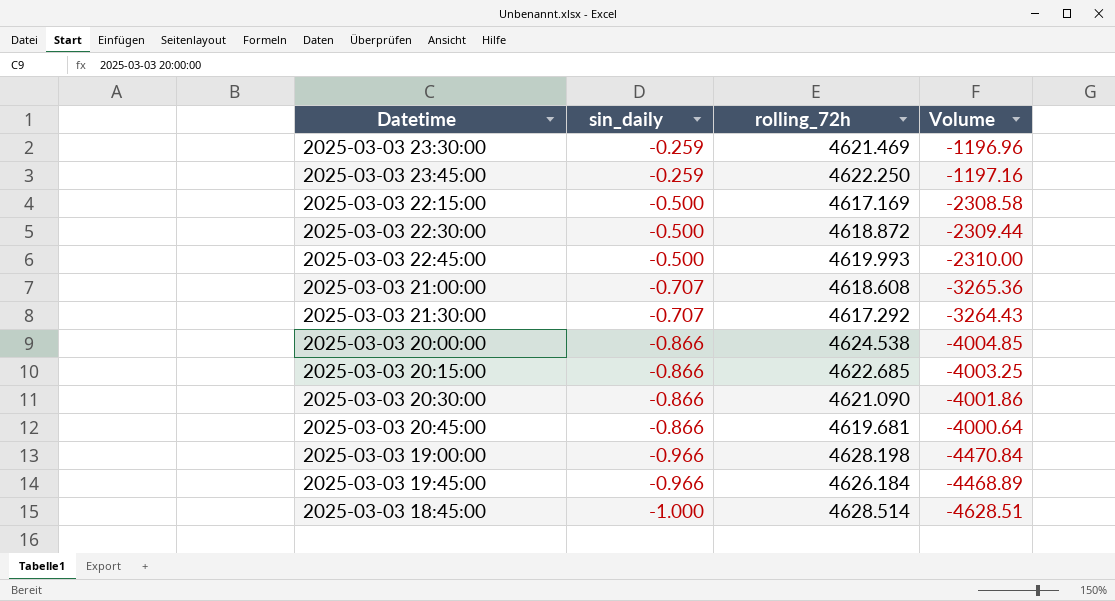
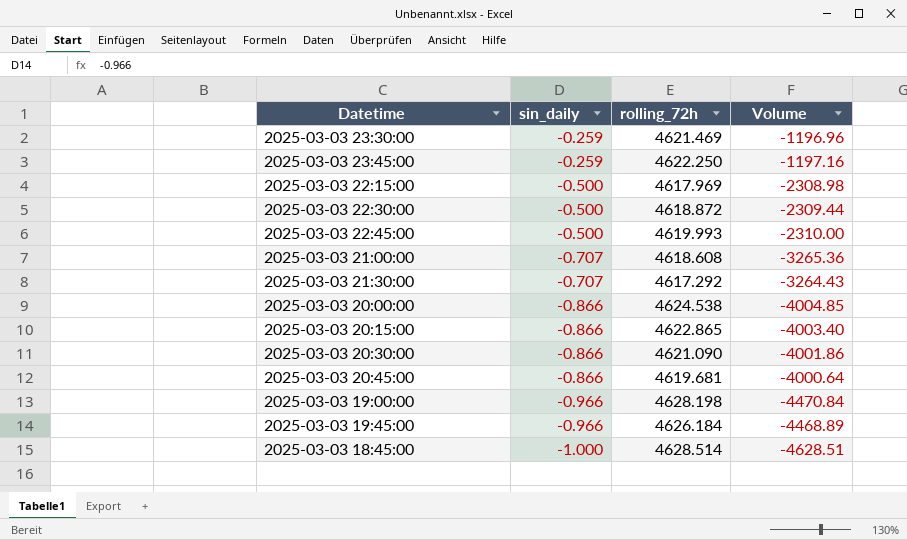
2025-03-03 22:15:00 | rolling_72h: 4617.169 -> 4617.969
2025-03-03 22:15:00 | Volume: -2308.58 -> -2308.98
2025-03-03 20:15:00 | rolling_72h: 4622.685 -> 4622.865
2025-03-03 20:15:00 | Volume: -4003.25 -> -4003.40

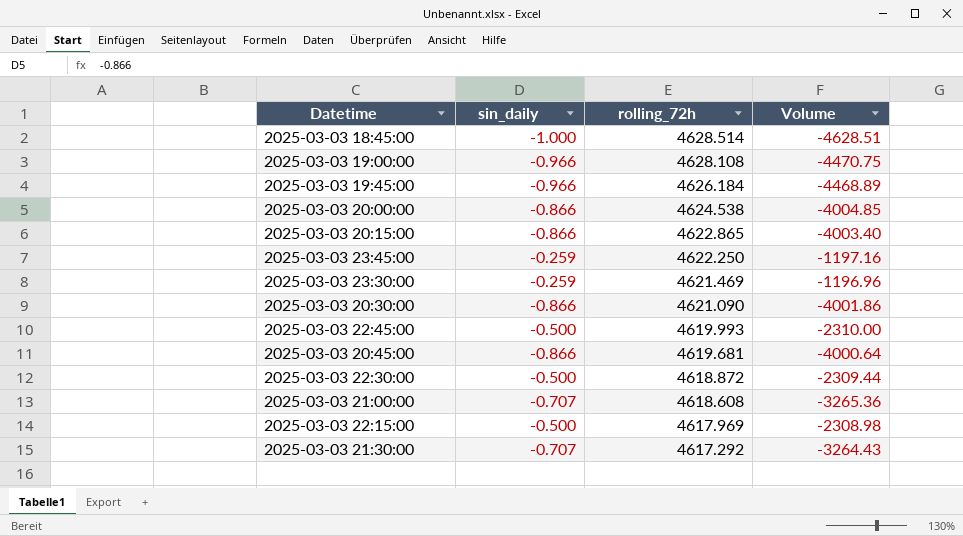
row order: sin_daily descending -> rolling_72h descending
2025-03-03 19:00:00 | rolling_72h: 4628.198 -> 4628.108
2025-03-03 19:00:00 | Volume: -4470.84 -> -4470.75

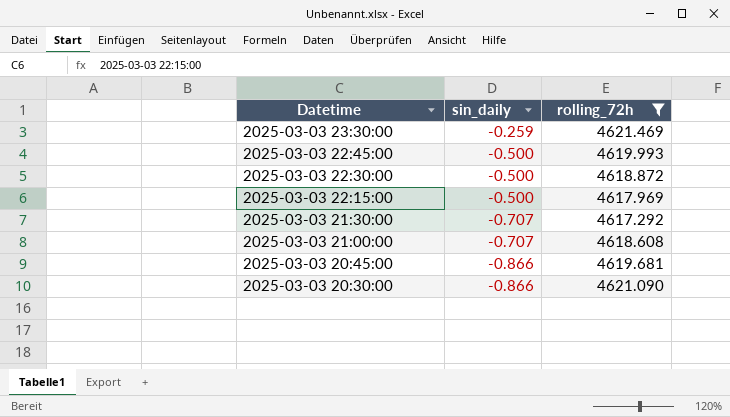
filter: none -> rolling_72h <= 4621.469
row order: rolling_72h descending -> Datetime descending
column Volume | formula: [sin_daily] * [rolling_72h] -> none

